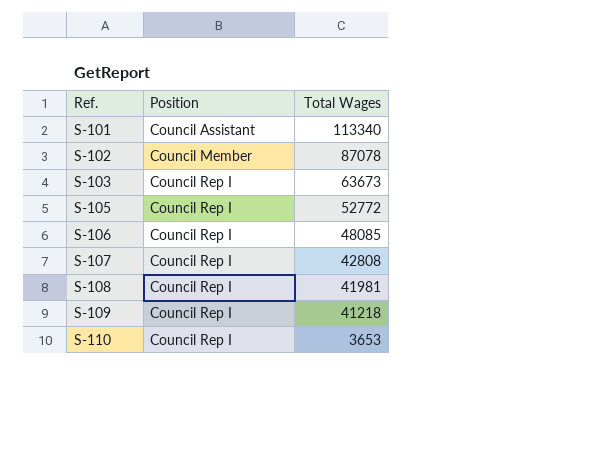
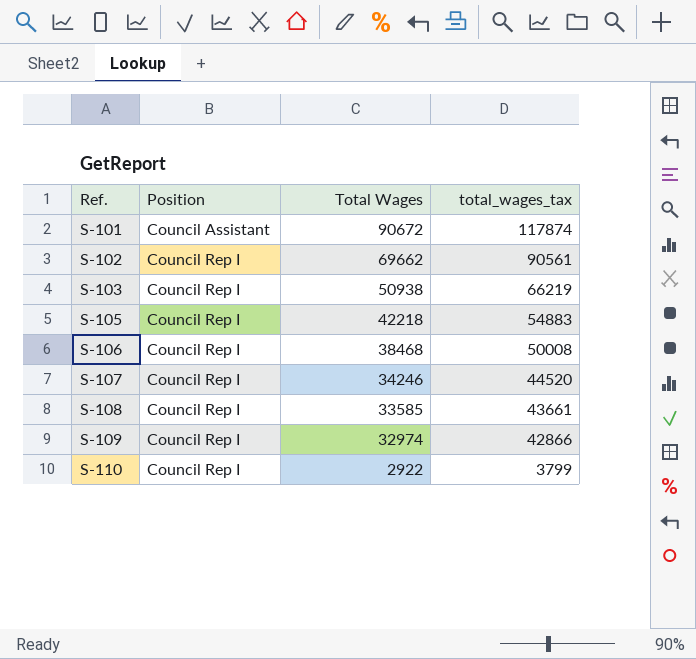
column total_wages_tax | formula: none -> [Total Wages] * 1.3
S-101 | Total Wages: 113340 -> 90672
S-102 | Position: Council Member -> Council Rep I
S-102 | Total Wages: 87078 -> 69662
S-103 | Total Wages: 63673 -> 50938
S-105 | Total Wages: 52772 -> 42218
S-106 | Total Wages: 48085 -> 38468
S-107 | Total Wages: 42808 -> 34246
S-108 | Total Wages: 41981 -> 33585
S-109 | Total Wages: 41218 -> 32974
S-110 | Total Wages: 3653 -> 2922

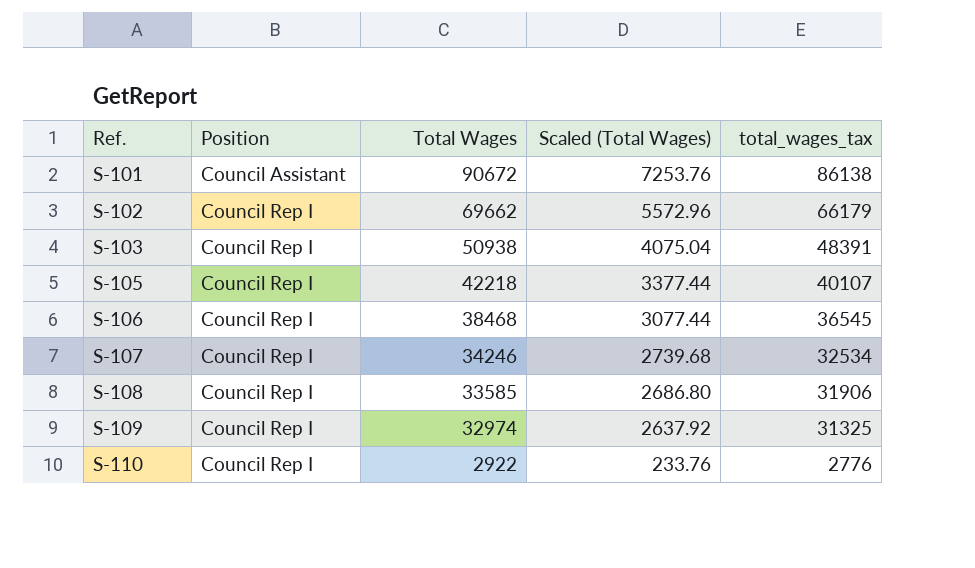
column Scaled (Total Wages) | formula: none -> [Total Wages] * 0.08
column total_wages_tax | formula: [Total Wages] * 1.3 -> [Total Wages] * 0.95

